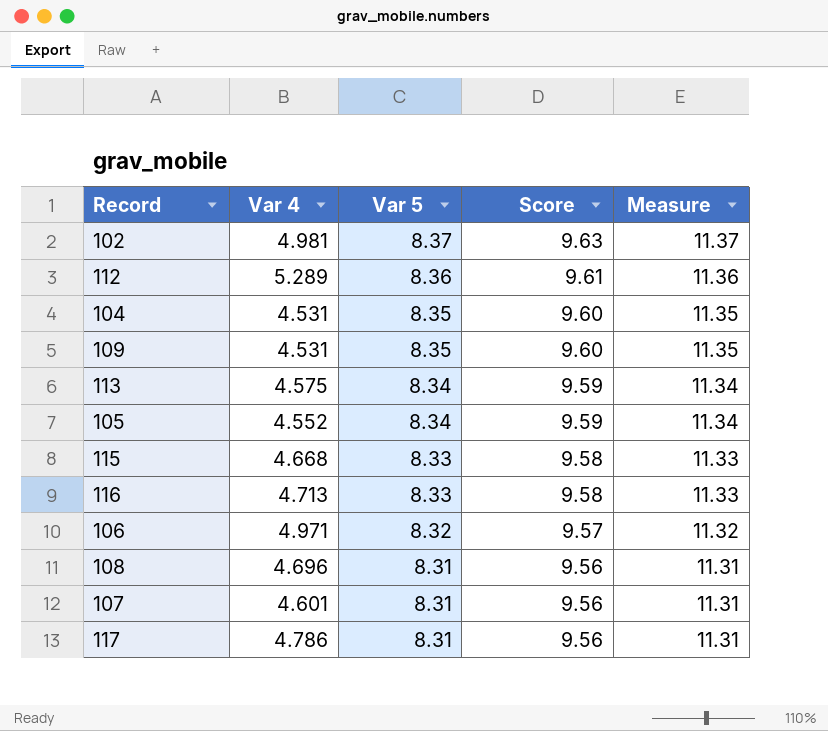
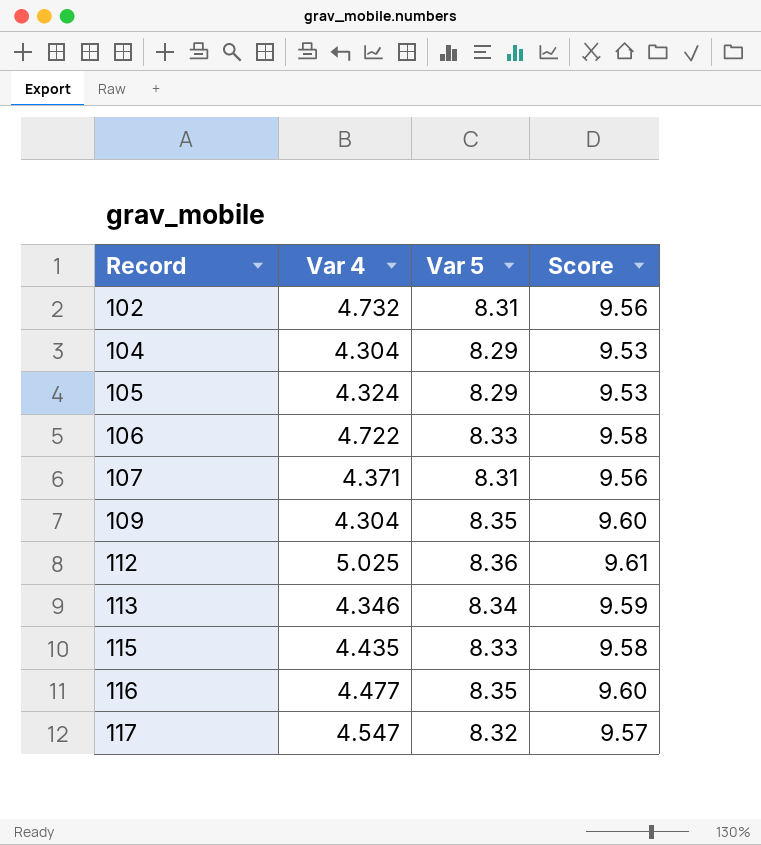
row order: Var 5 descending -> Record ascending
column Measure | formula: [Var 5] + 3 -> none
row 108: 4.696 | 8.31 | 9.56 | 11.31 -> none
102 | Var 4: 4.981 -> 4.732
102 | Var 5: 8.37 -> 8.31
102 | Score: 9.63 -> 9.56
104 | Var 4: 4.531 -> 4.304
104 | Var 5: 8.35 -> 8.29
104 | Score: 9.60 -> 9.53
105 | Var 4: 4.552 -> 4.324
105 | Var 5: 8.34 -> 8.29
105 | Score: 9.59 -> 9.53
106 | Var 4: 4.971 -> 4.722
106 | Var 5: 8.32 -> 8.33
106 | Score: 9.57 -> 9.58
107 | Var 4: 4.601 -> 4.371
109 | Var 4: 4.531 -> 4.304
112 | Var 4: 5.289 -> 5.025
113 | Var 4: 4.575 -> 4.346
115 | Var 4: 4.668 -> 4.435
116 | Var 4: 4.713 -> 4.477
116 | Var 5: 8.33 -> 8.35
116 | Score: 9.58 -> 9.60
117 | Var 4: 4.786 -> 4.547
117 | Var 5: 8.31 -> 8.32
117 | Score: 9.56 -> 9.57

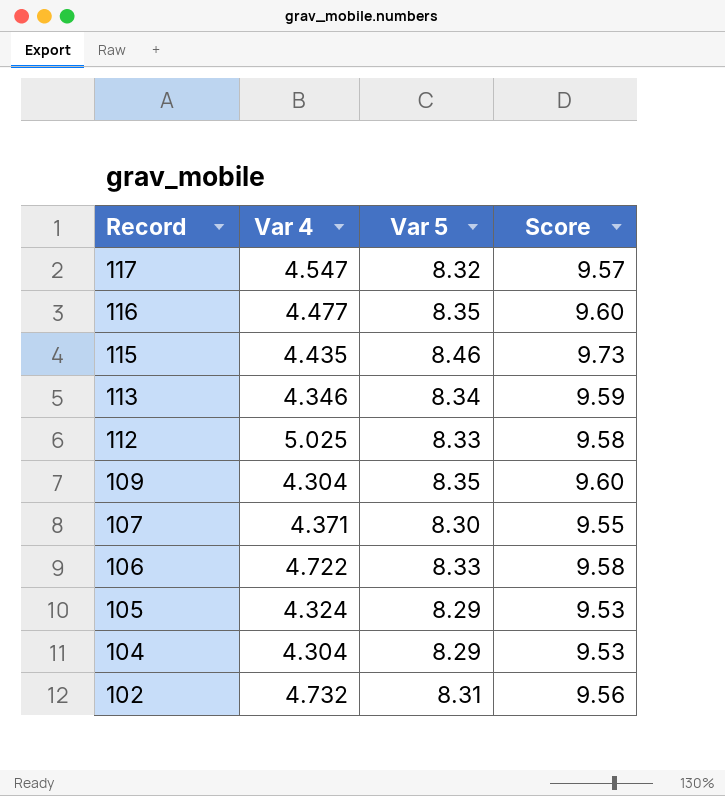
row order: Record ascending -> Record descending
115 | Var 5: 8.33 -> 8.46
115 | Score: 9.58 -> 9.73
112 | Var 5: 8.36 -> 8.33
112 | Score: 9.61 -> 9.58
107 | Var 5: 8.31 -> 8.30
107 | Score: 9.56 -> 9.55

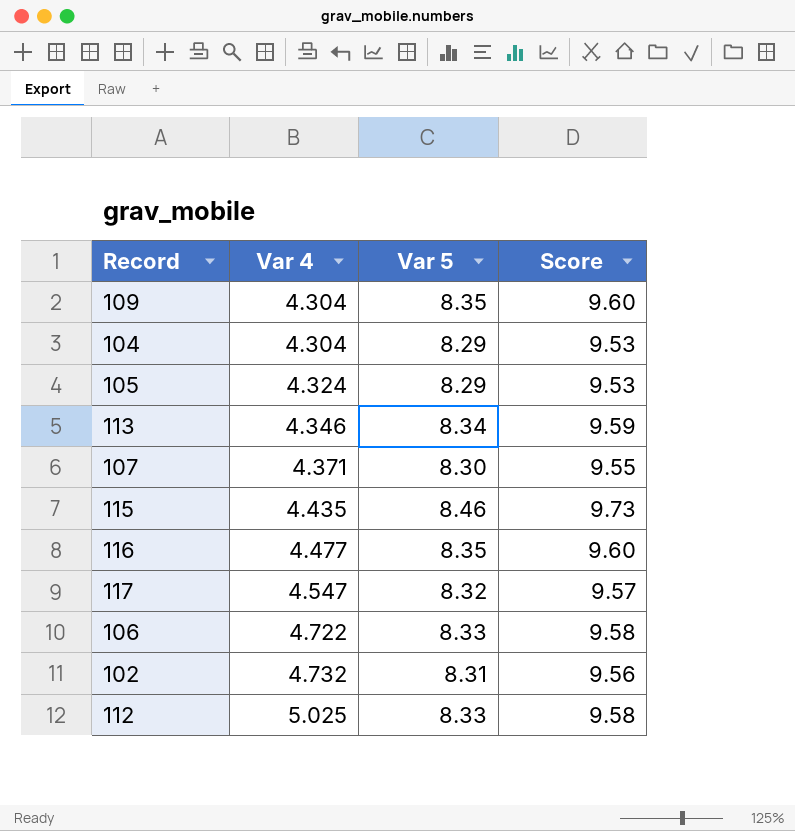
row order: Record descending -> Var 4 ascending

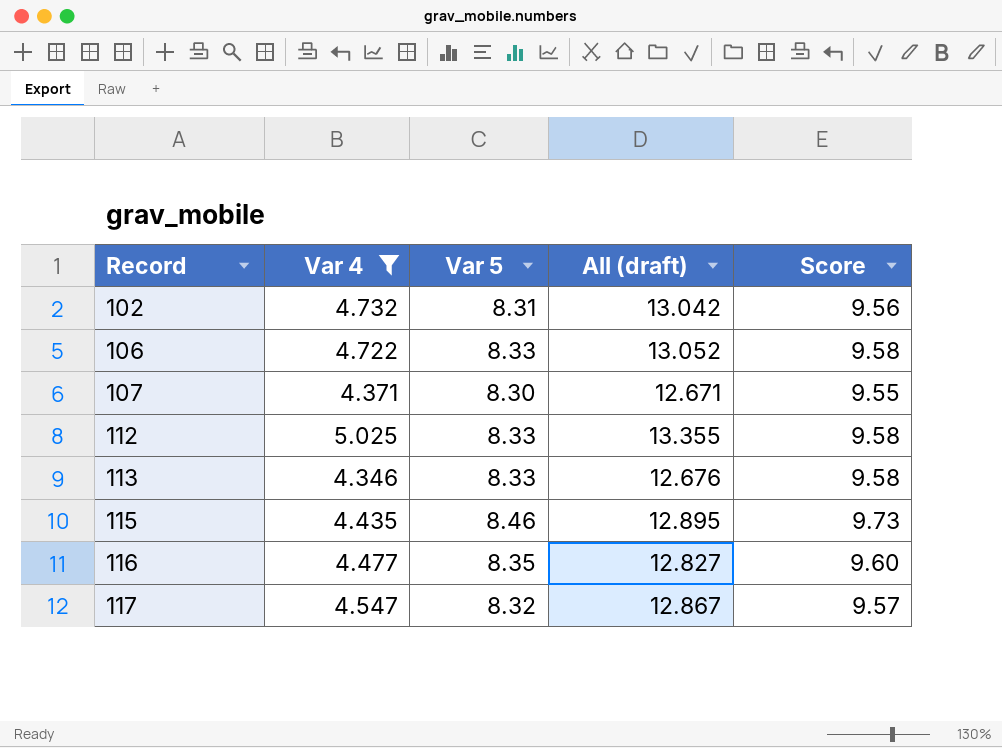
filter: none -> Var 4 >= 4.346
row order: Var 4 ascending -> Record ascending
column All (draft) | formula: none -> [Var 4] + [Var 5]
113 | Var 5: 8.34 -> 8.33
113 | Score: 9.59 -> 9.58

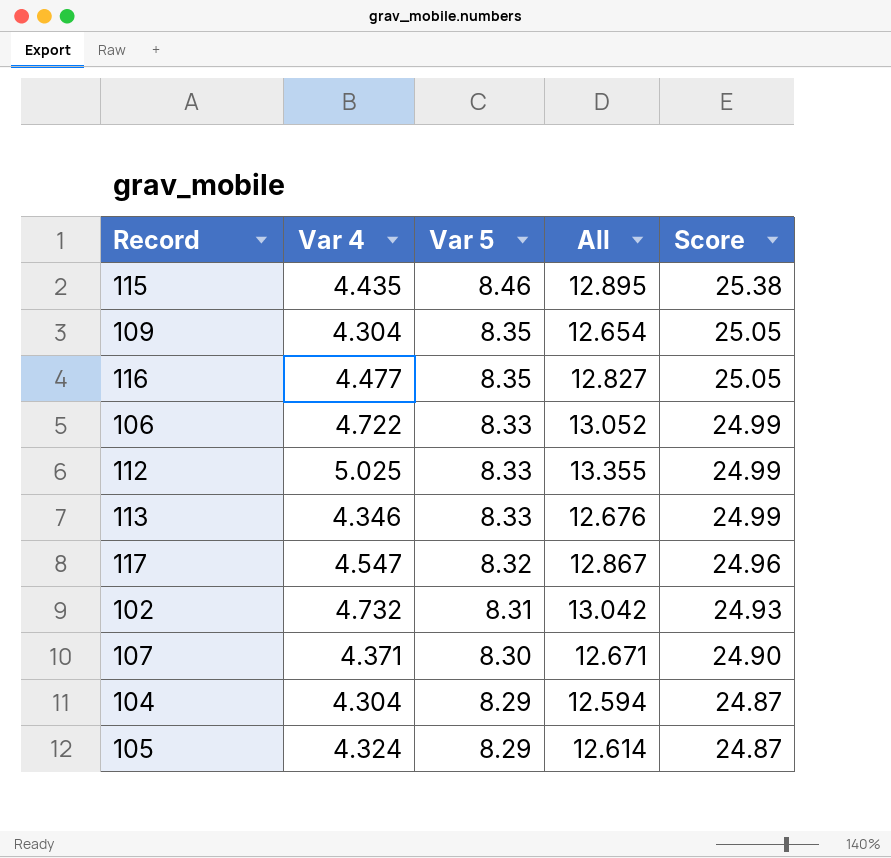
filter: Var 4 >= 4.346 -> none
row order: Record ascending -> Var 5 descending
column name: All (draft) -> All
column Score | formula: [Var 5] * 1.15 -> [Var 5] * 3

